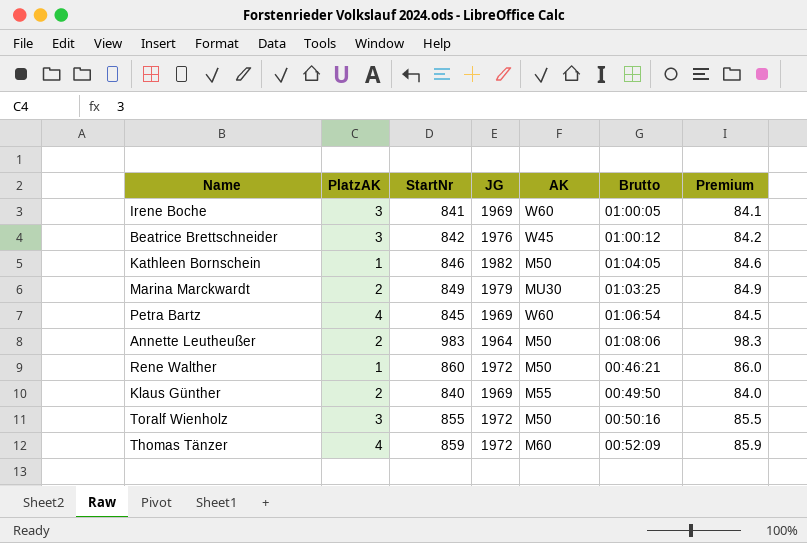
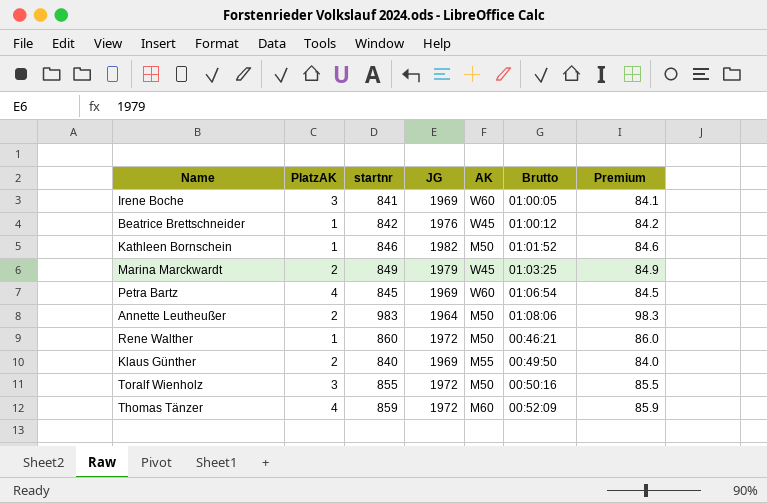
column name: StartNr -> startnr
Beatrice Brettschneider | PlatzAK: 3 -> 1
Kathleen Bornschein | Brutto: 01:04:05 -> 01:01:52
Marina Marckwardt | AK: MU30 -> W45

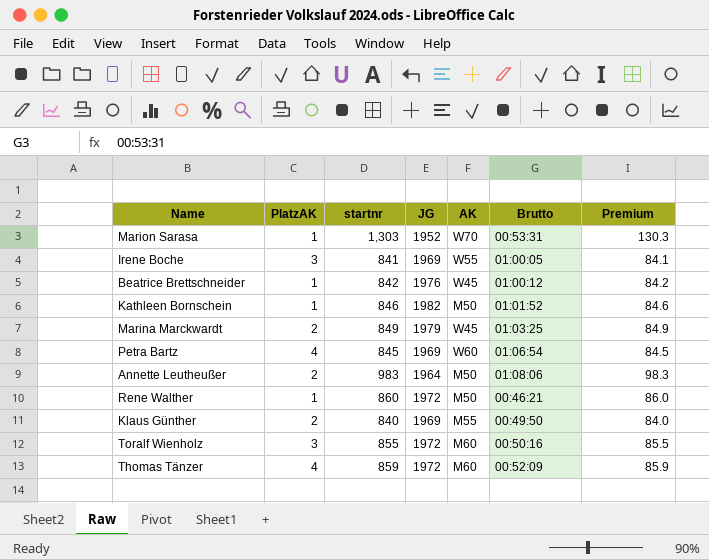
row Marion Sarasa: none -> 1 | 1,303 | 1952 | W70 | 00:53:31 | 130.3
Irene Boche | AK: W60 -> W55
Toralf Wienholz | AK: M50 -> M60

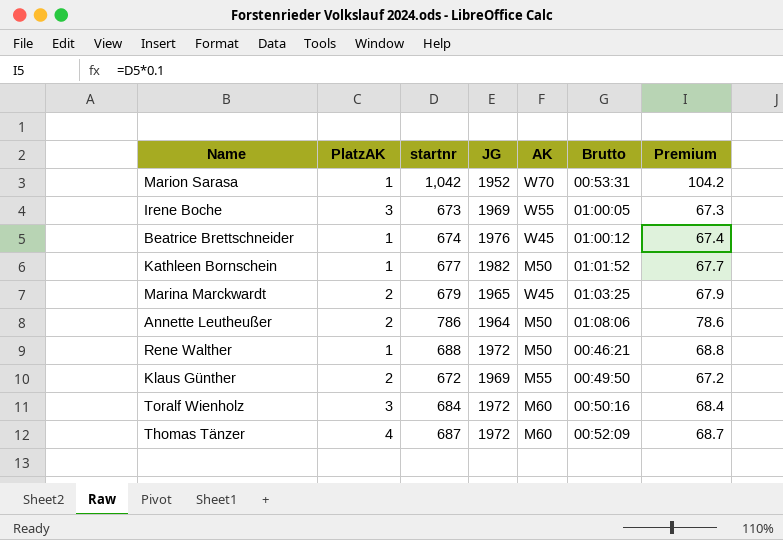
row Petra Bartz: 4 | 845 | 1969 | W60 | 01:06:54 | 84.5 -> none
Marion Sarasa | startnr: 1,303 -> 1,042
Marion Sarasa | Premium: 130.3 -> 104.2
Irene Boche | startnr: 841 -> 673
Irene Boche | Premium: 84.1 -> 67.3
Beatrice Brettschneider | startnr: 842 -> 674
Beatrice Brettschneider | Premium: 84.2 -> 67.4
Kathleen Bornschein | startnr: 846 -> 677
Kathleen Bornschein | Premium: 84.6 -> 67.7
Marina Marckwardt | startnr: 849 -> 679
Marina Marckwardt | JG: 1979 -> 1965
Marina Marckwardt | Premium: 84.9 -> 67.9
Annette Leutheußer | startnr: 983 -> 786
Annette Leutheußer | Premium: 98.3 -> 78.6
Rene Walther | startnr: 860 -> 688
Rene Walther | Premium: 86.0 -> 68.8
Klaus Günther | startnr: 840 -> 672
Klaus Günther | Premium: 84.0 -> 67.2
Toralf Wienholz | startnr: 855 -> 684
Toralf Wienholz | Premium: 85.5 -> 68.4
Thomas Tänzer | startnr: 859 -> 687
Thomas Tänzer | Premium: 85.9 -> 68.7

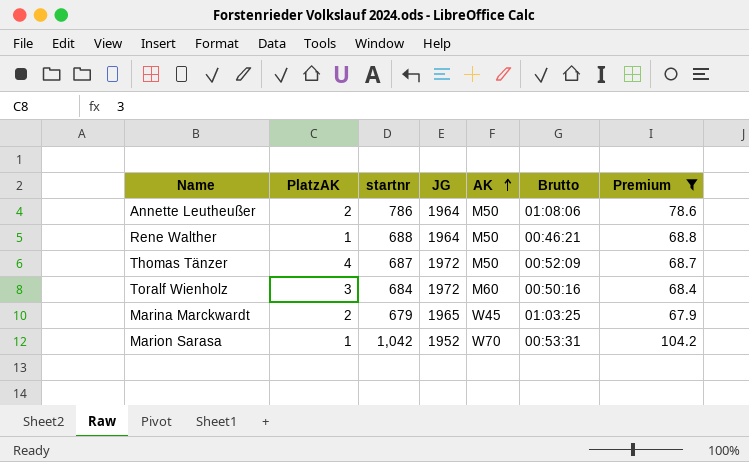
filter: none -> Premium >= 67.9
row order: none -> AK ascending
Rene Walther | JG: 1972 -> 1964
Thomas Tänzer | AK: M60 -> M50

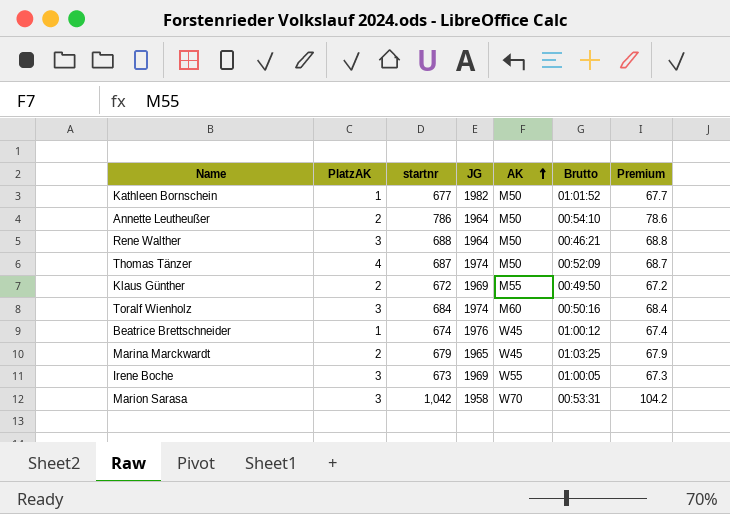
filter: Premium >= 67.9 -> none
Annette Leutheußer | Brutto: 01:08:06 -> 00:54:10
Rene Walther | PlatzAK: 1 -> 3
Thomas Tänzer | JG: 1972 -> 1974
Toralf Wienholz | JG: 1972 -> 1974
Marion Sarasa | PlatzAK: 1 -> 3
Marion Sarasa | JG: 1952 -> 1958

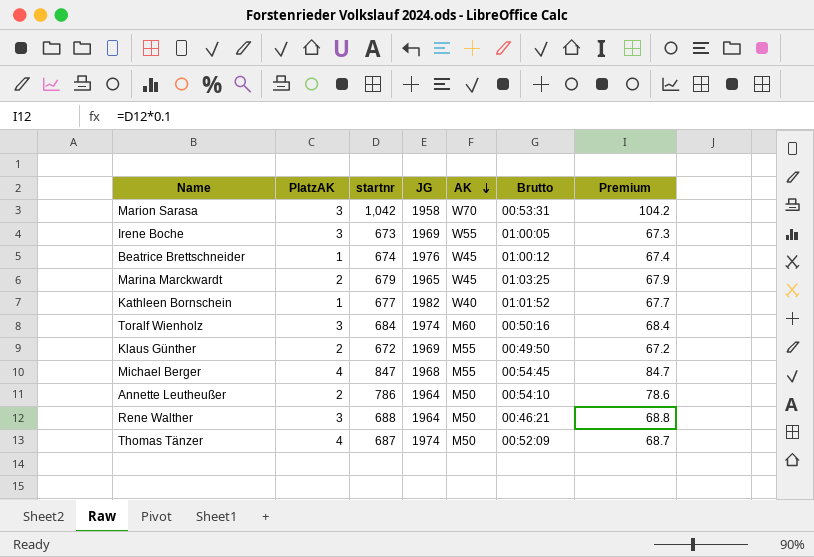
row order: AK ascending -> AK descending
Kathleen Bornschein | AK: M50 -> W40
row Michael Berger: none -> 4 | 847 | 1968 | M55 | 00:54:45 | 84.7

